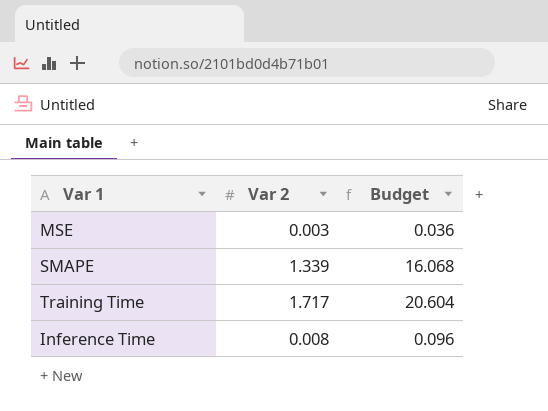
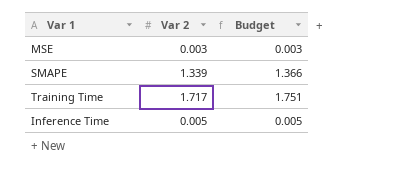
column Budget | formula: [Var 2] * 12 -> [Var 2] * 1.02
Inference Time | Var 2: 0.008 -> 0.005

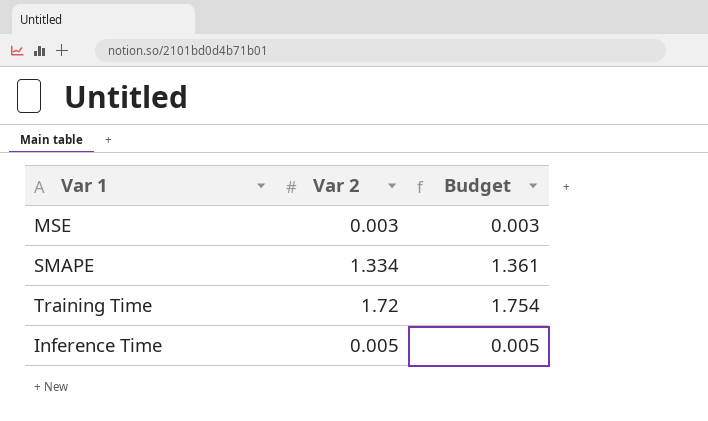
SMAPE | Var 2: 1.339 -> 1.334
SMAPE | Budget: 1.366 -> 1.361
Training Time | Var 2: 1.717 -> 1.72
Training Time | Budget: 1.751 -> 1.754

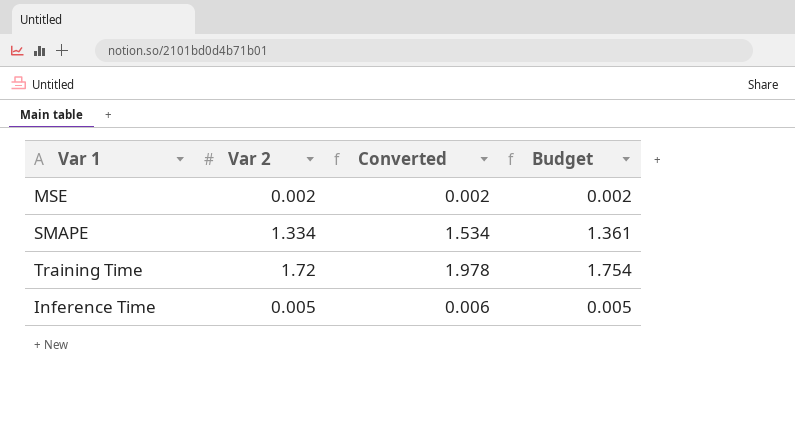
column Converted | formula: none -> [Var 2] * 1.15
MSE | Var 2: 0.003 -> 0.002
MSE | Budget: 0.003 -> 0.002

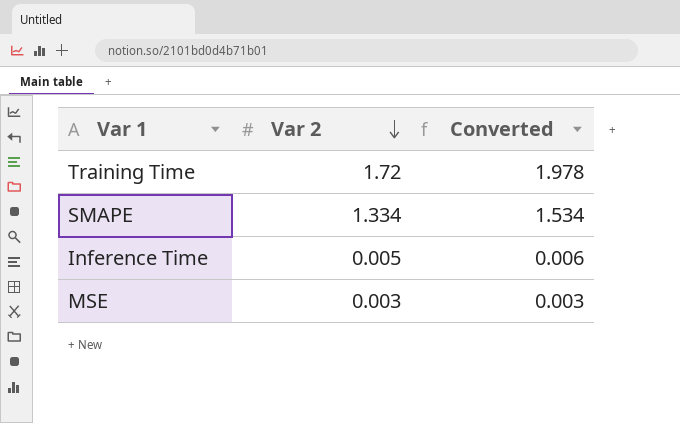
row order: none -> Var 2 descending
column Budget | formula: [Var 2] * 1.02 -> none
MSE | Var 2: 0.002 -> 0.003
MSE | Converted: 0.002 -> 0.003

